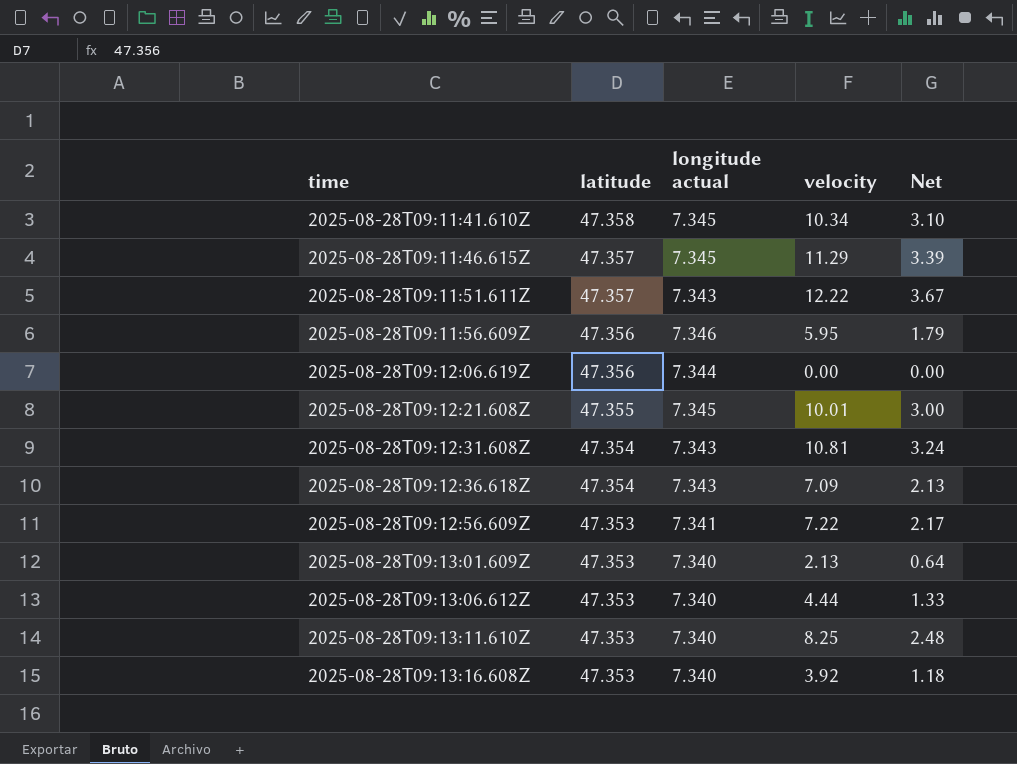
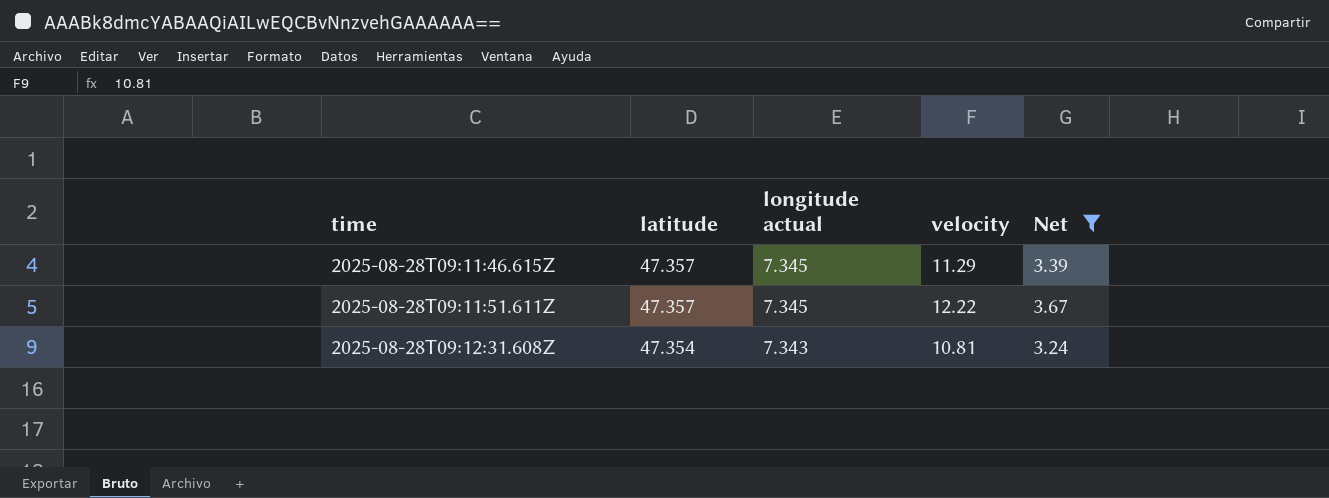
filter: none -> Net >= 3.24
2025-08-28T09:11:51.611Z | longitude actual: 7.343 -> 7.345

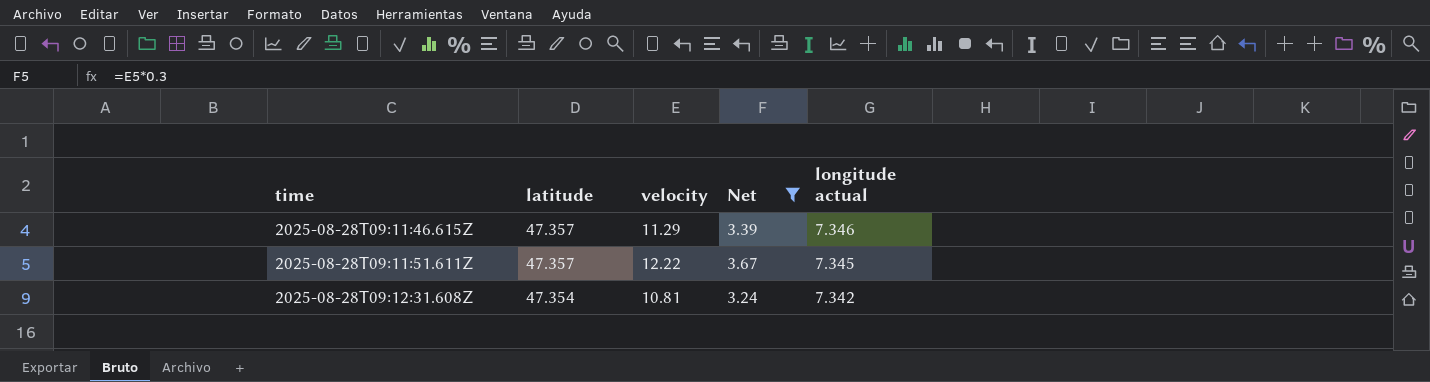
column longitude actual | position: 3 -> 5
2025-08-28T09:11:46.615Z | longitude actual: 7.345 -> 7.346
2025-08-28T09:12:31.608Z | longitude actual: 7.343 -> 7.342

